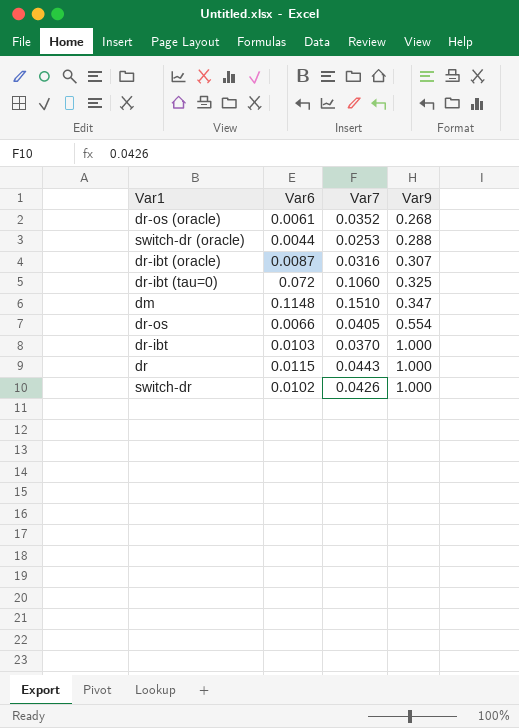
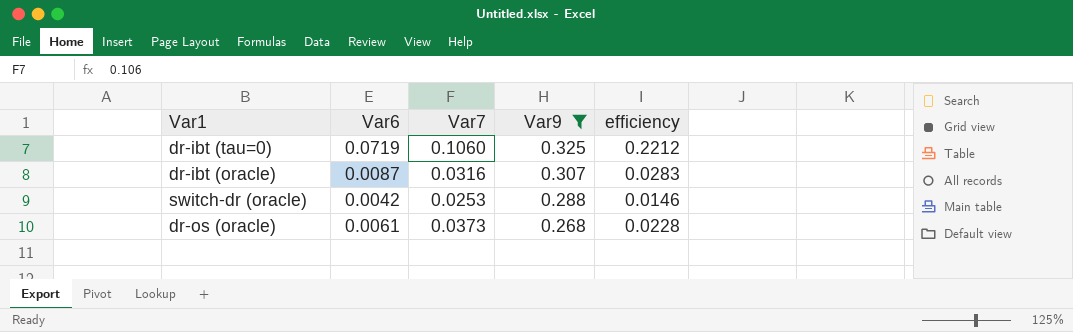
filter: none -> Var9 <= 0.325
row order: Var9 ascending -> Var9 descending
column efficiency | formula: none -> [Var6] / [Var9]
dr-ibt (tau=0) | Var6: 0.072 -> 0.0719
switch-dr (oracle) | Var6: 0.0044 -> 0.0042
dr-os (oracle) | Var7: 0.0352 -> 0.0373

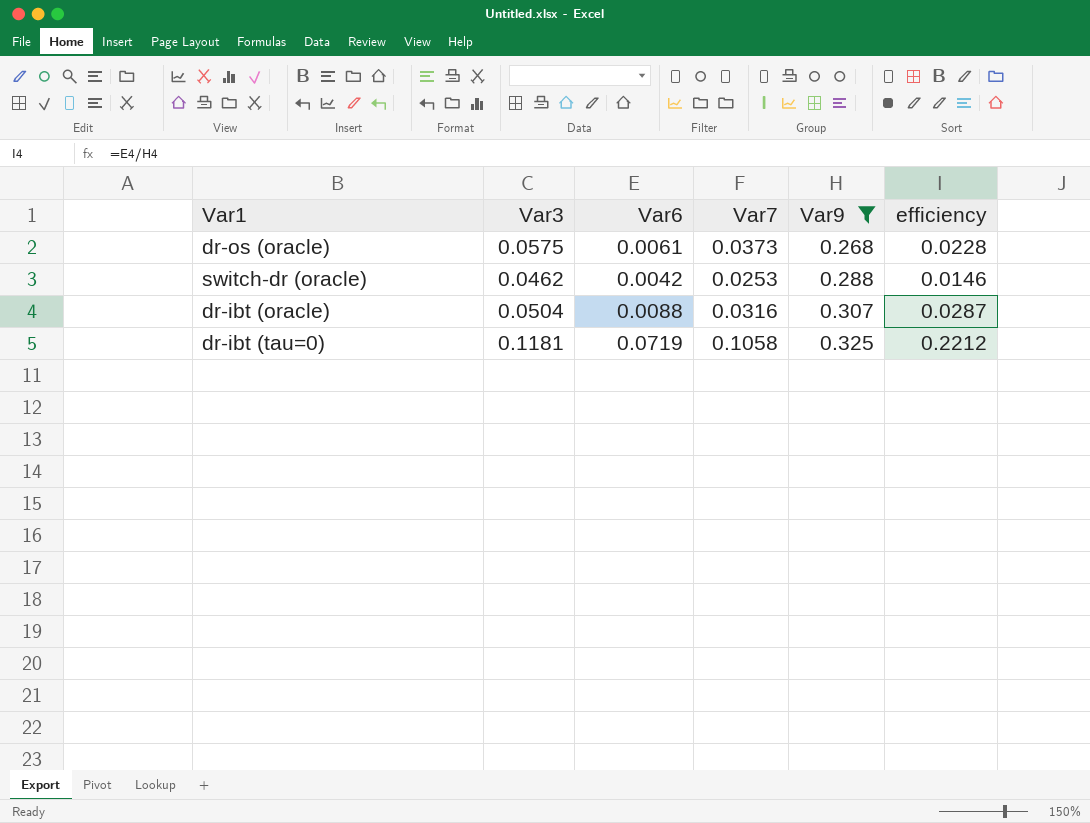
row order: Var9 descending -> Var9 ascending
column Var3 | position: none -> 2
dr-ibt (oracle) | Var6: 0.0087 -> 0.0088
dr-ibt (oracle) | efficiency: 0.0283 -> 0.0287
dr-ibt (tau=0) | Var7: 0.1060 -> 0.1058

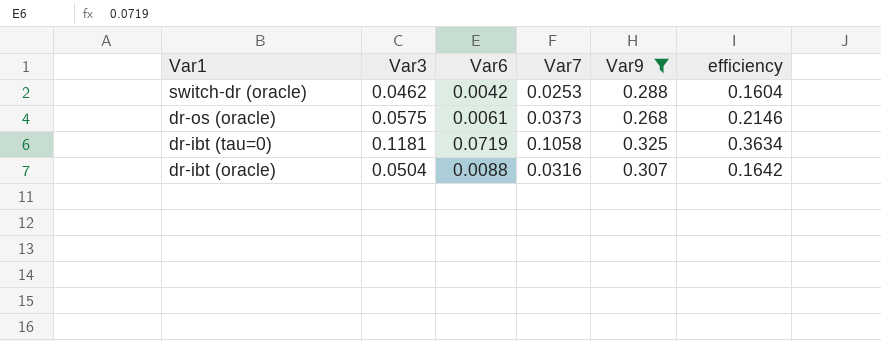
row order: Var9 ascending -> Var1 descending
column efficiency | formula: [Var6] / [Var9] -> [Var3] / [Var9]

